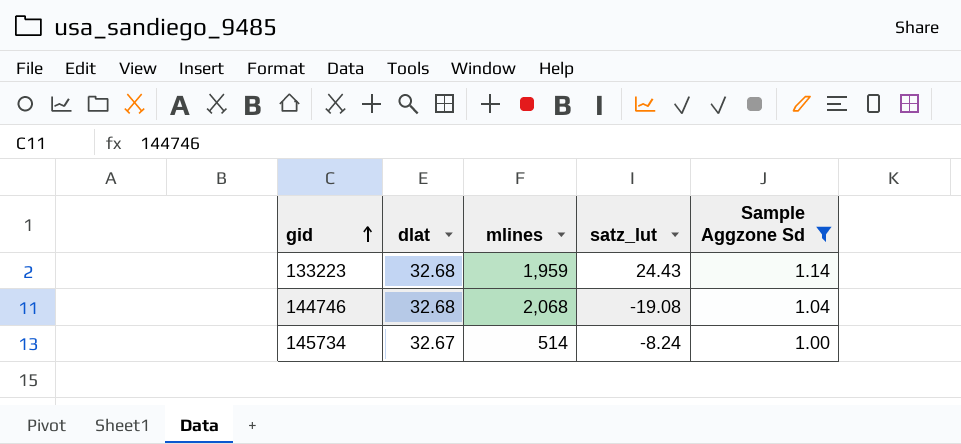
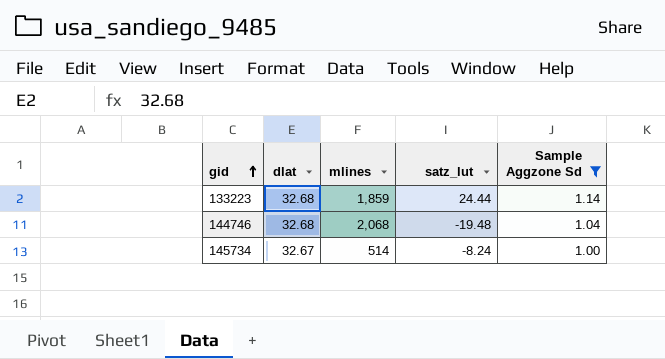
133223 | mlines: 1,959 -> 1,859
133223 | satz_lut: 24.43 -> 24.44
144746 | satz_lut: -19.08 -> -19.48

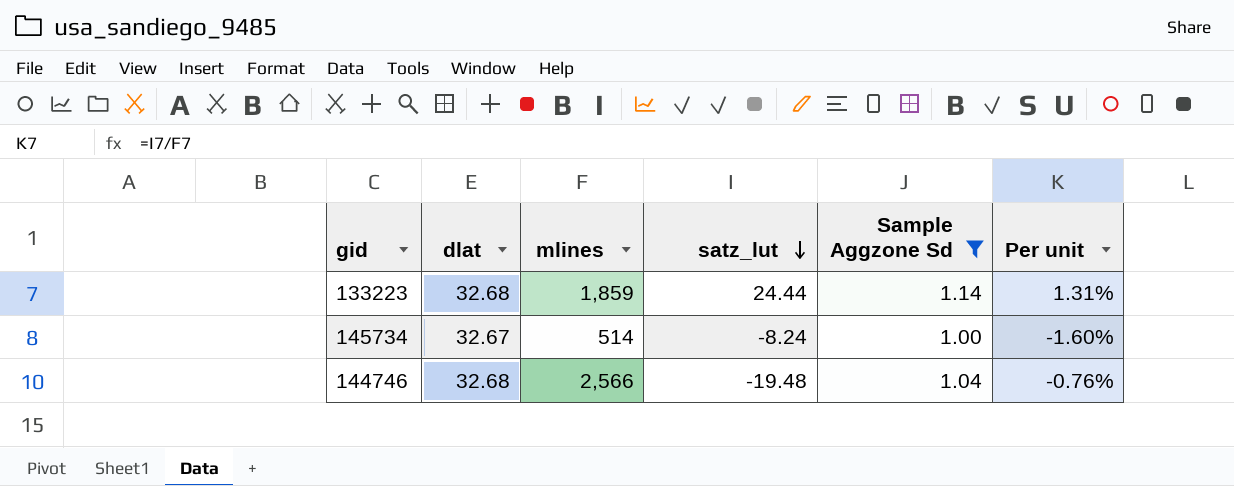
row order: gid ascending -> satz_lut descending
column Per unit | formula: none -> [satz_lut] / [mlines]
144746 | mlines: 2,068 -> 2,566

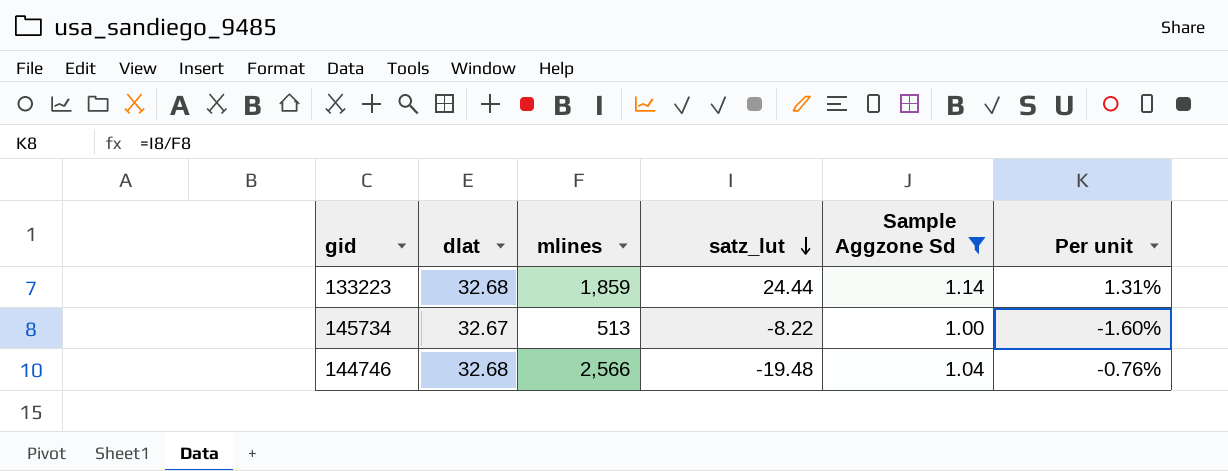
145734 | mlines: 514 -> 513
145734 | satz_lut: -8.24 -> -8.22

